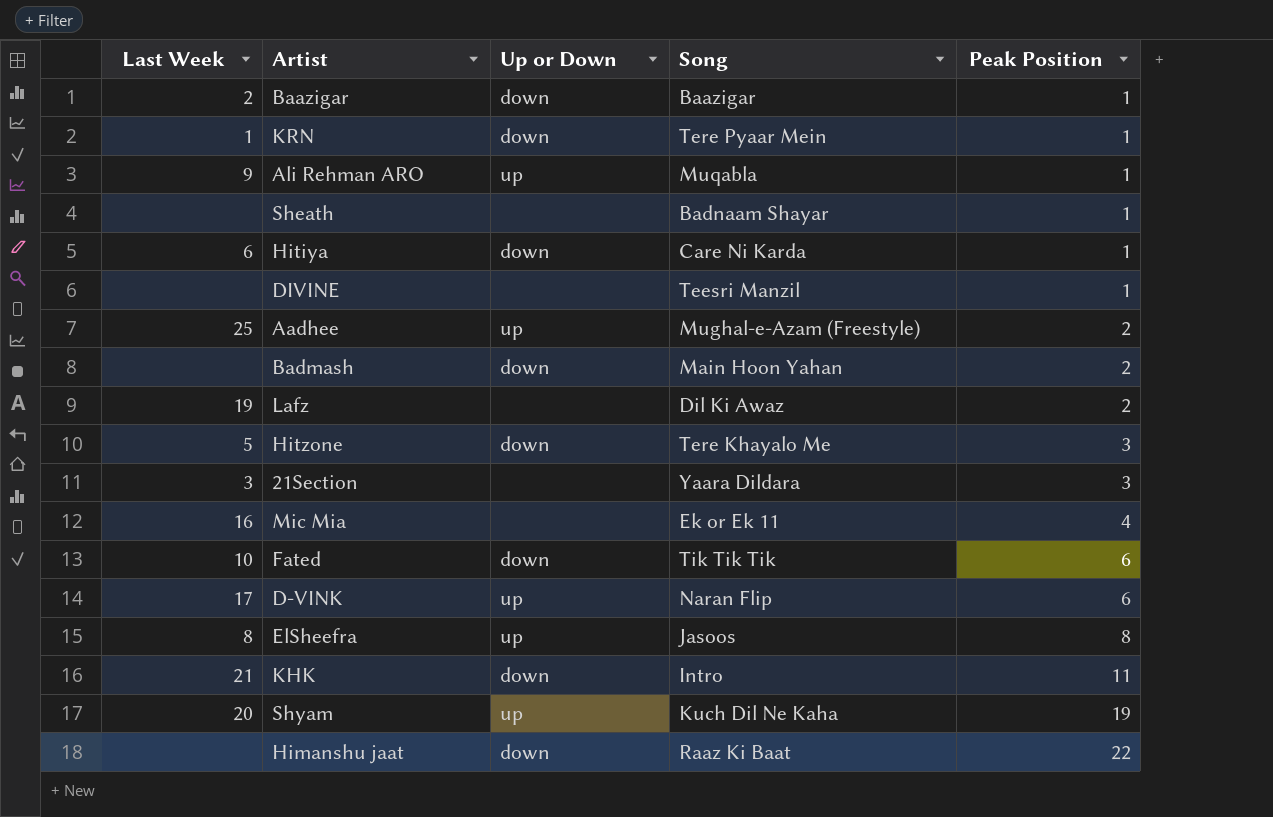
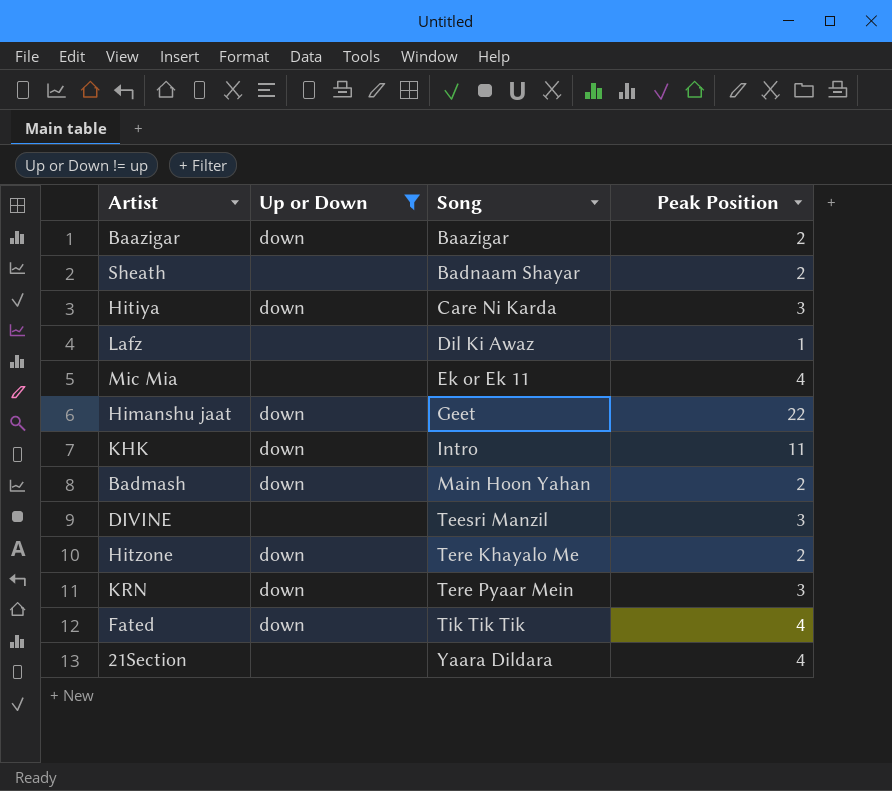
filter: none -> Up or Down != up
row order: Peak Position ascending -> Song ascending
column Last Week | position: 1 -> none
Baazigar | Peak Position: 1 -> 2
Sheath | Peak Position: 1 -> 2
Hitiya | Peak Position: 1 -> 3
Lafz | Peak Position: 2 -> 1
Himanshu jaat | Song: Raaz Ki Baat -> Geet
DIVINE | Peak Position: 1 -> 3
Hitzone | Peak Position: 3 -> 2
KRN | Peak Position: 1 -> 3
Fated | Peak Position: 6 -> 4
21Section | Peak Position: 3 -> 4

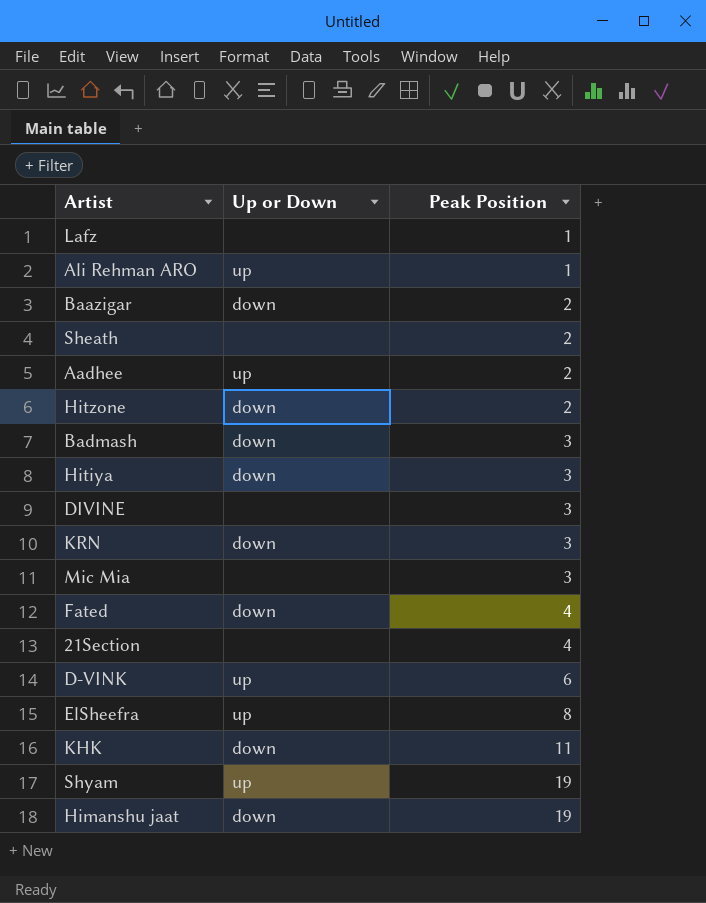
filter: Up or Down != up -> none
row order: Song ascending -> Peak Position ascending
column Song | position: 3 -> none
Badmash | Peak Position: 2 -> 3
Mic Mia | Peak Position: 4 -> 3
Himanshu jaat | Peak Position: 22 -> 19

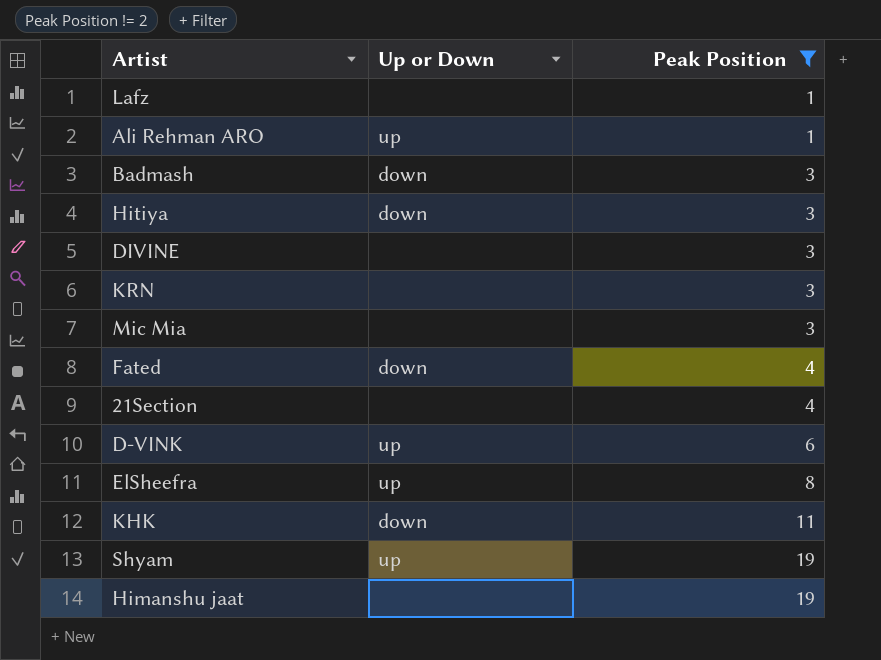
filter: none -> Peak Position != 2
KRN | Up or Down: down -> none
Himanshu jaat | Up or Down: down -> none

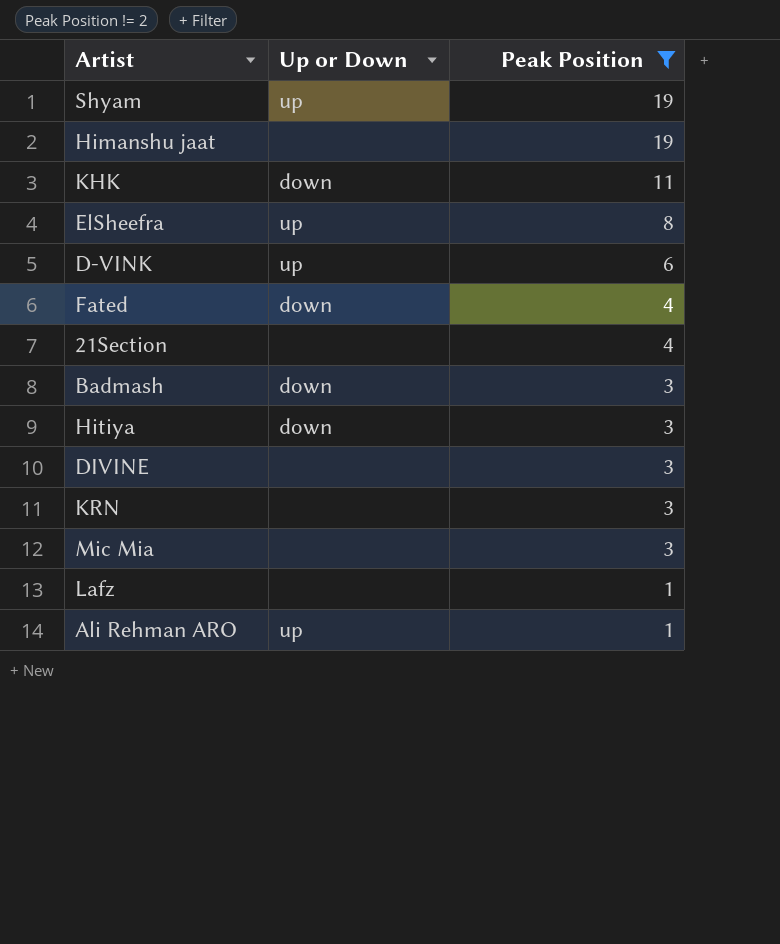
row order: Peak Position ascending -> Peak Position descending

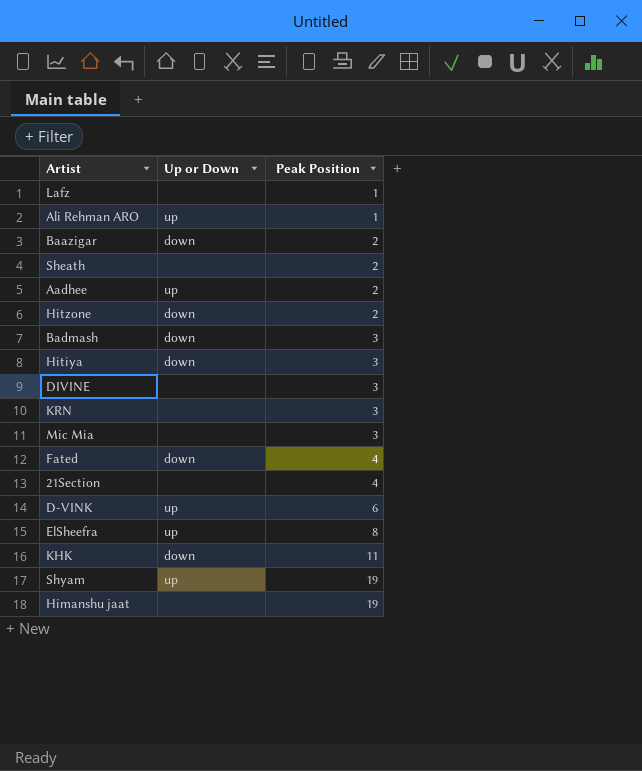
filter: Peak Position != 2 -> none
row order: Peak Position descending -> Peak Position ascending

